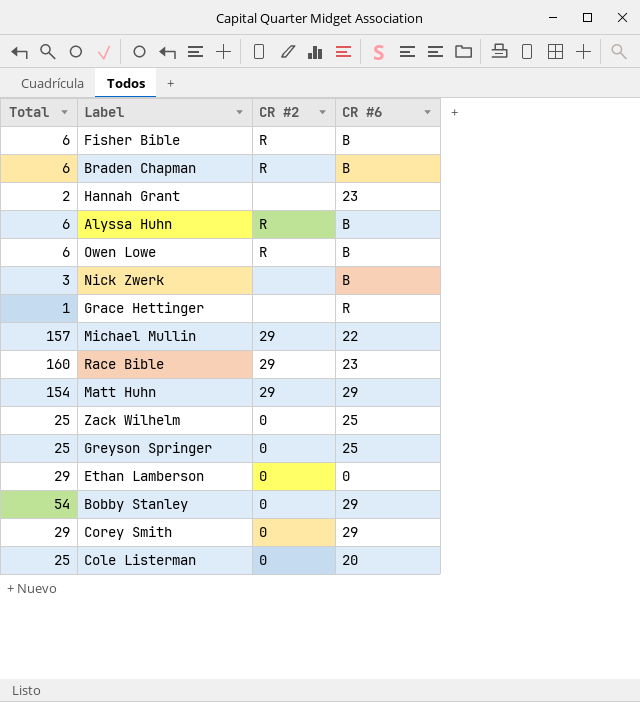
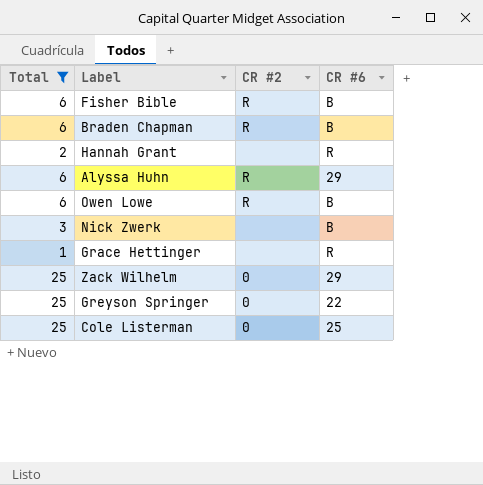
filter: none -> Total <= 25
Hannah Grant | CR #6: 23 -> R
Alyssa Huhn | CR #6: B -> 29
Zack Wilhelm | CR #6: 25 -> 29
Greyson Springer | CR #6: 25 -> 22
Cole Listerman | CR #6: 20 -> 25

